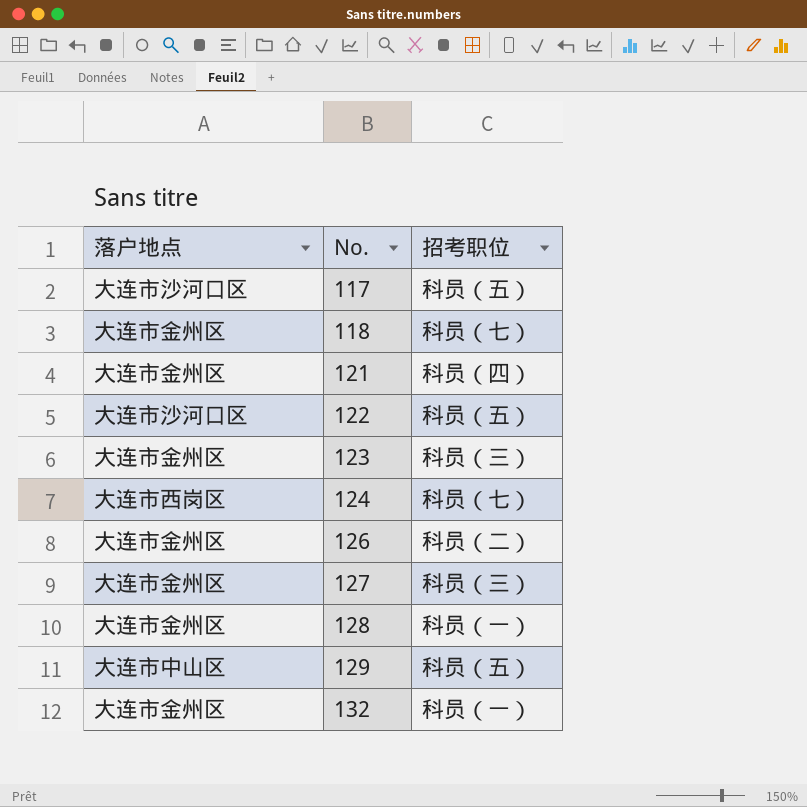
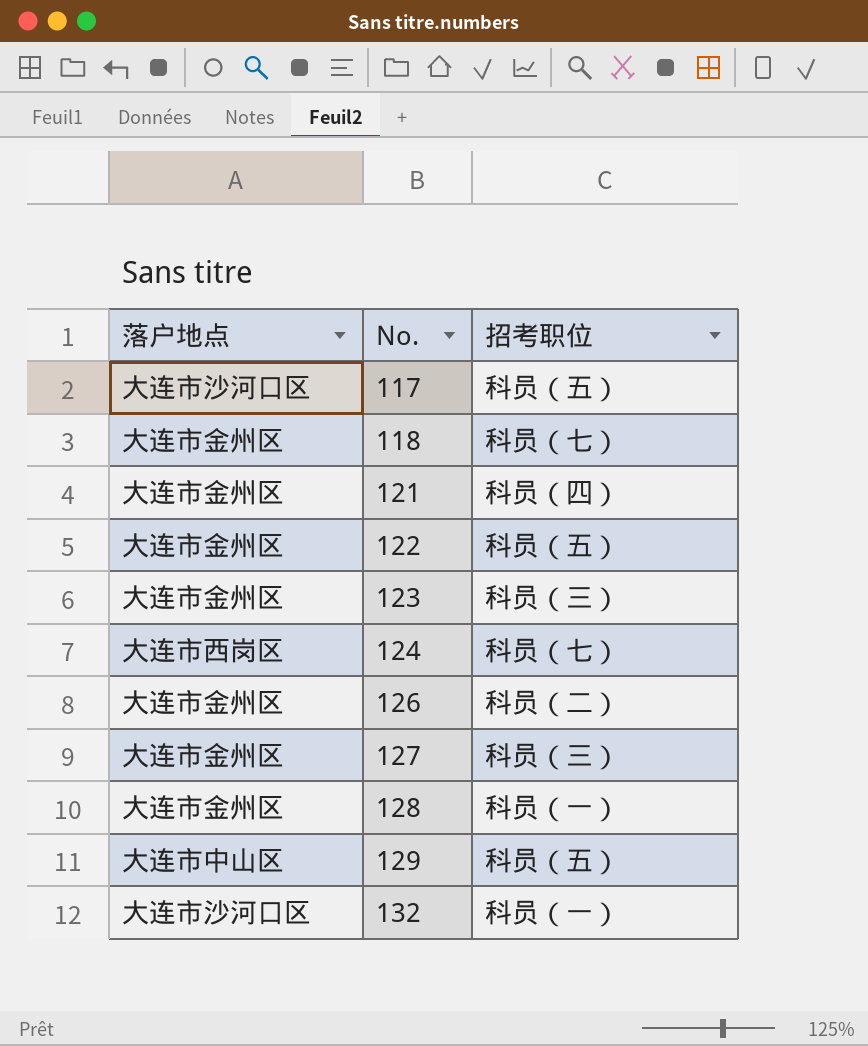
122 | 落户地点: 大连市沙河口区 -> 大连市金州区
132 | 落户地点: 大连市金州区 -> 大连市沙河口区

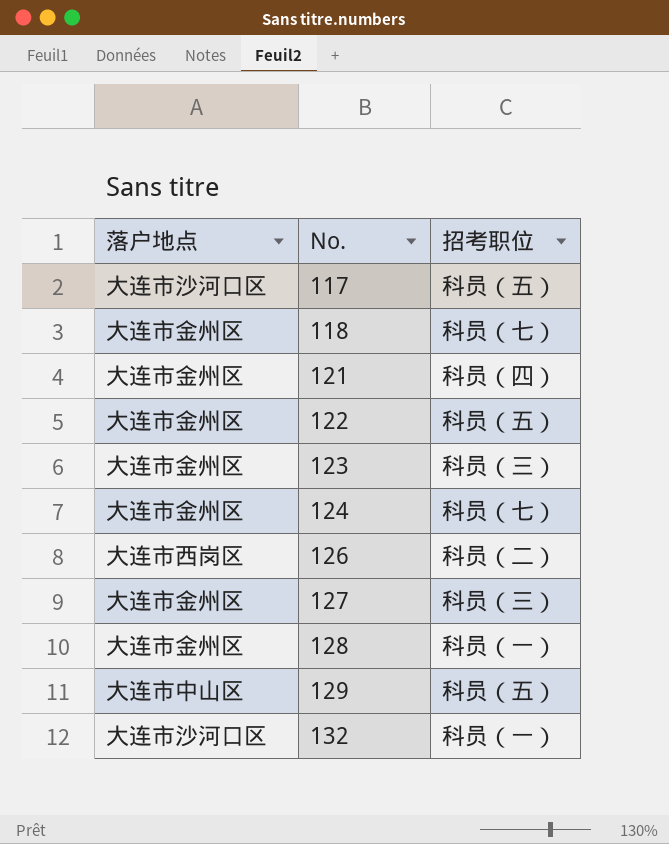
124 | 落户地点: 大连市西岗区 -> 大连市金州区
126 | 落户地点: 大连市金州区 -> 大连市西岗区

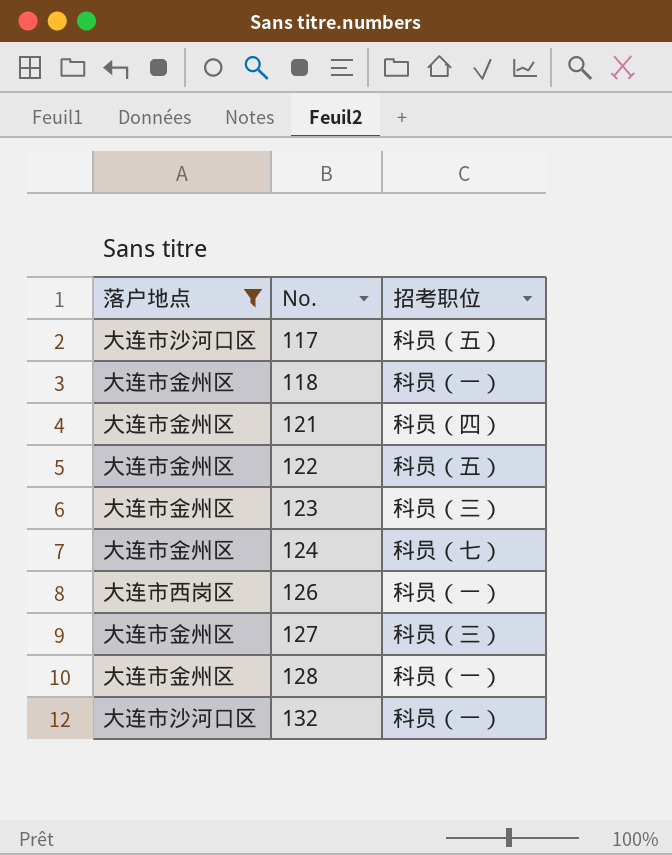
filter: none -> 落户地点 != 大连市中山区
118 | 招考职位: 科员（七） -> 科员（一）
126 | 招考职位: 科员（二） -> 科员（一）

